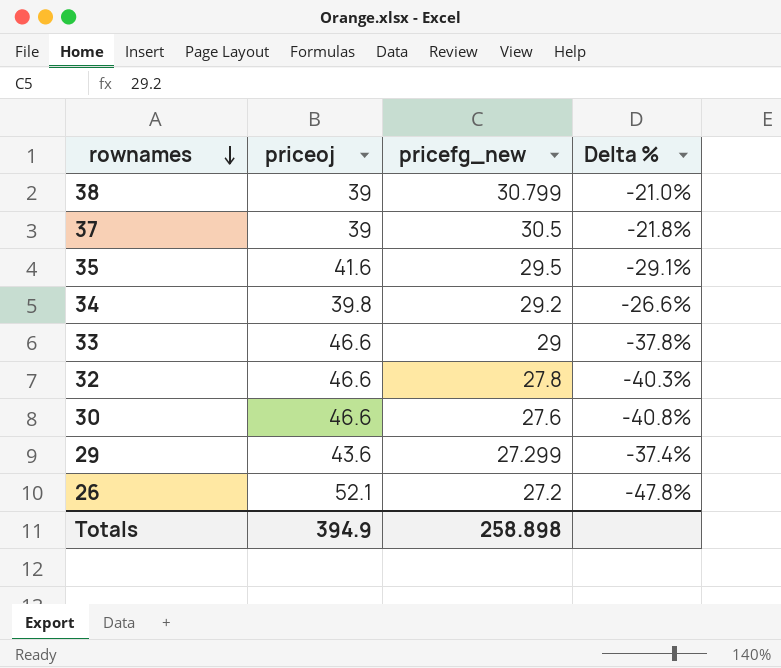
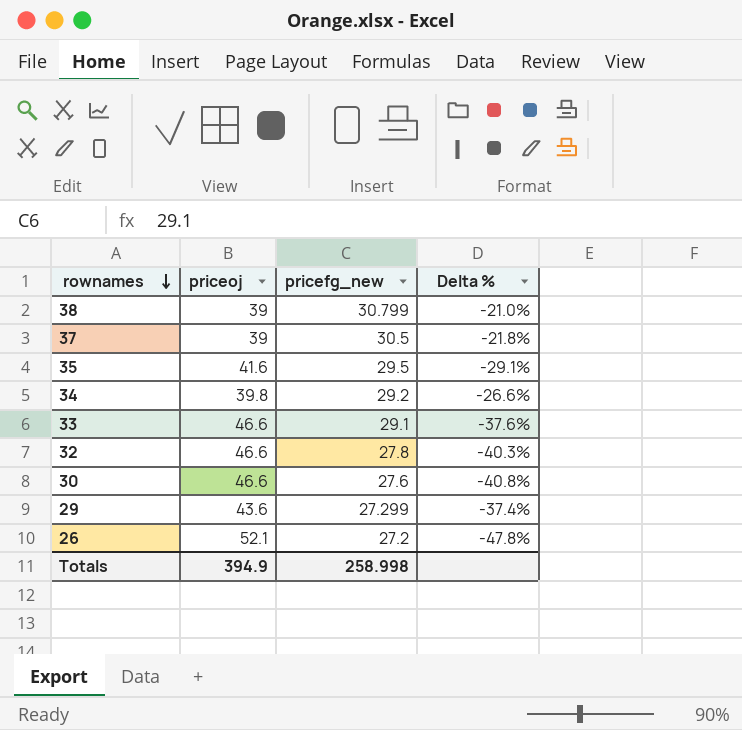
33 | pricefg_new: 29 -> 29.1
33 | Delta %: -37.8% -> -37.6%
Totals | pricefg_new: 258.898 -> 258.998

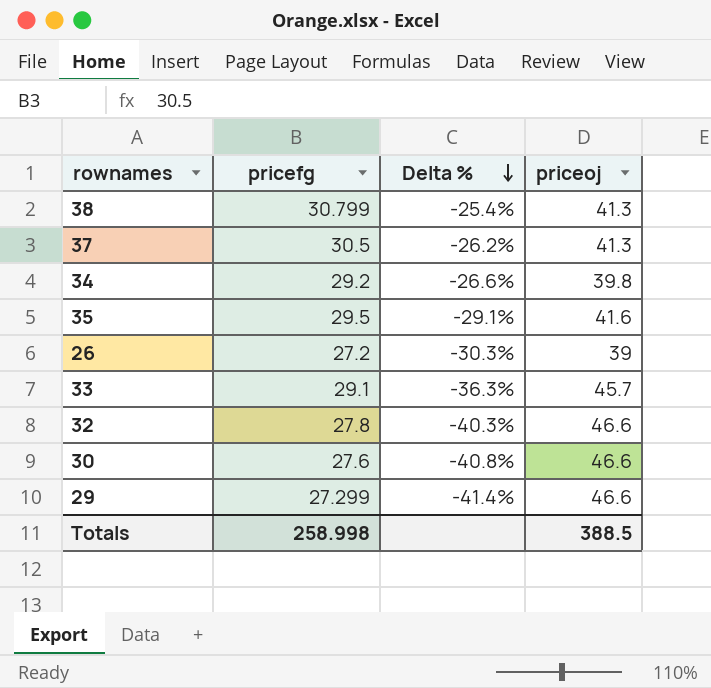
row order: rownames descending -> Delta % descending
column name: pricefg_new -> pricefg
column priceoj | position: 2 -> 4
38 | Delta %: -21.0% -> -25.4%
38 | priceoj: 39 -> 41.3
37 | Delta %: -21.8% -> -26.2%
37 | priceoj: 39 -> 41.3
26 | Delta %: -47.8% -> -30.3%
26 | priceoj: 52.1 -> 39
33 | Delta %: -37.6% -> -36.3%
33 | priceoj: 46.6 -> 45.7
29 | Delta %: -37.4% -> -41.4%
29 | priceoj: 43.6 -> 46.6
Totals | priceoj: 394.9 -> 388.5

